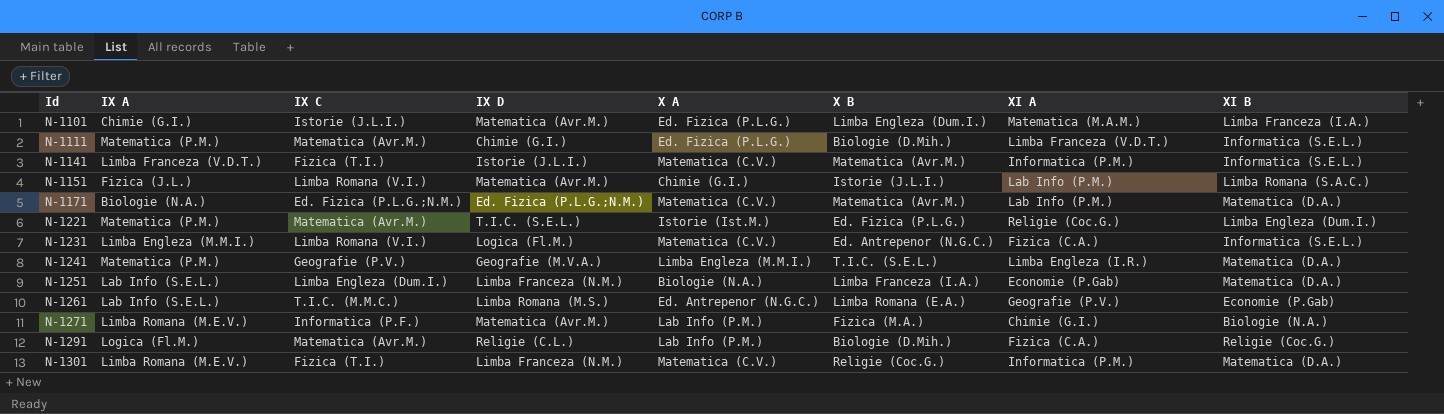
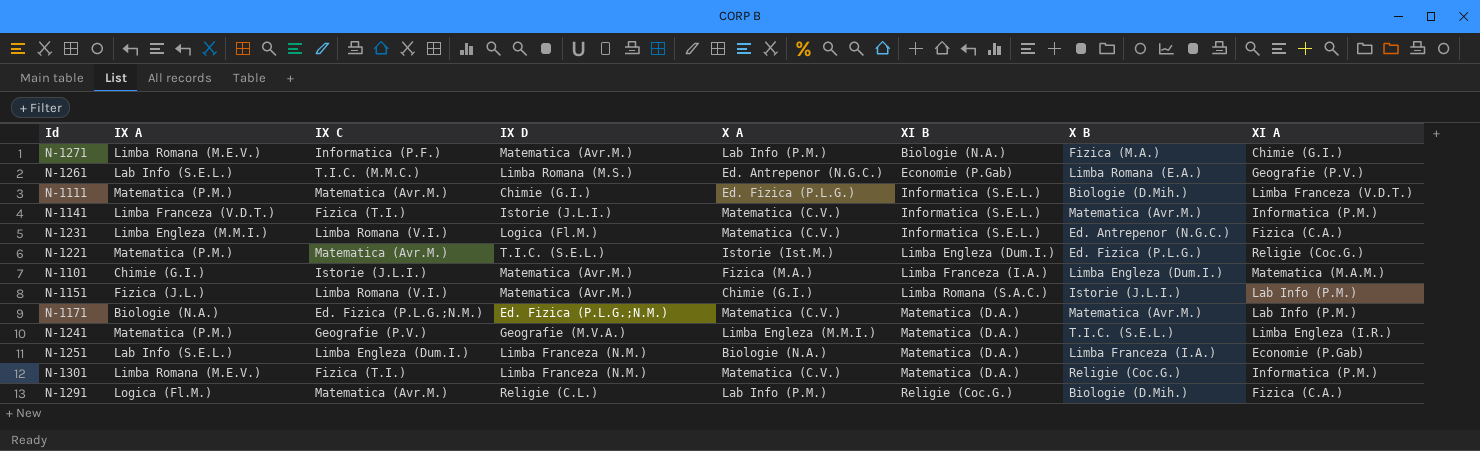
row order: Id ascending -> XI B ascending
column XI B | position: 8 -> 6
N-1101 | X A: Ed. Fizica (P.L.G.) -> Fizica (M.A.)

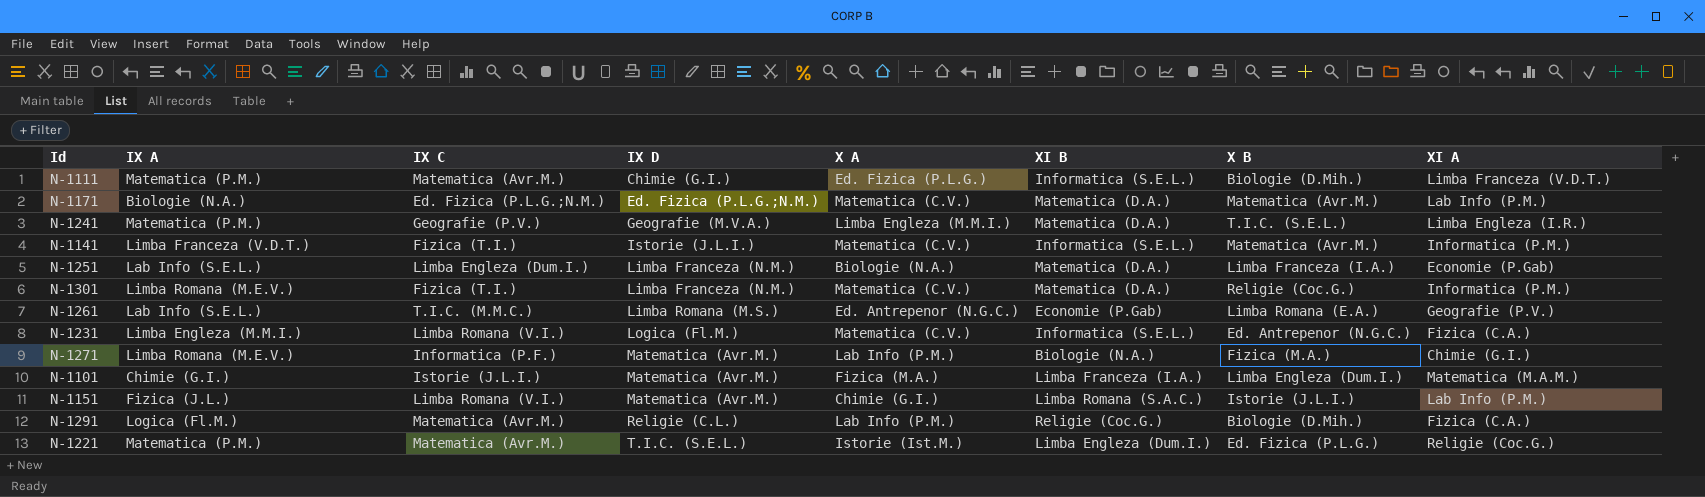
row order: XI B ascending -> IX D ascending

